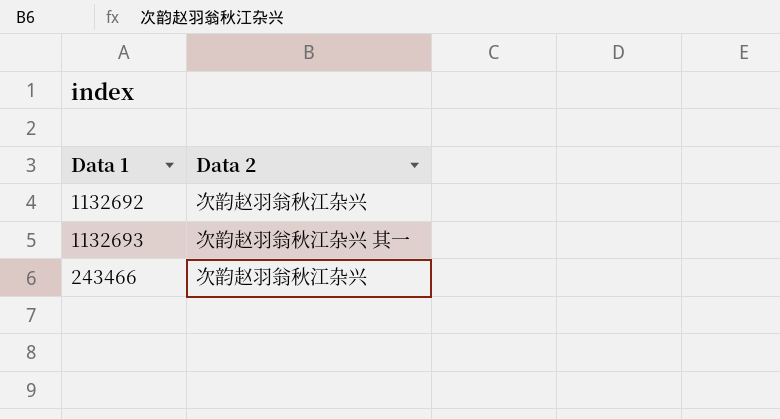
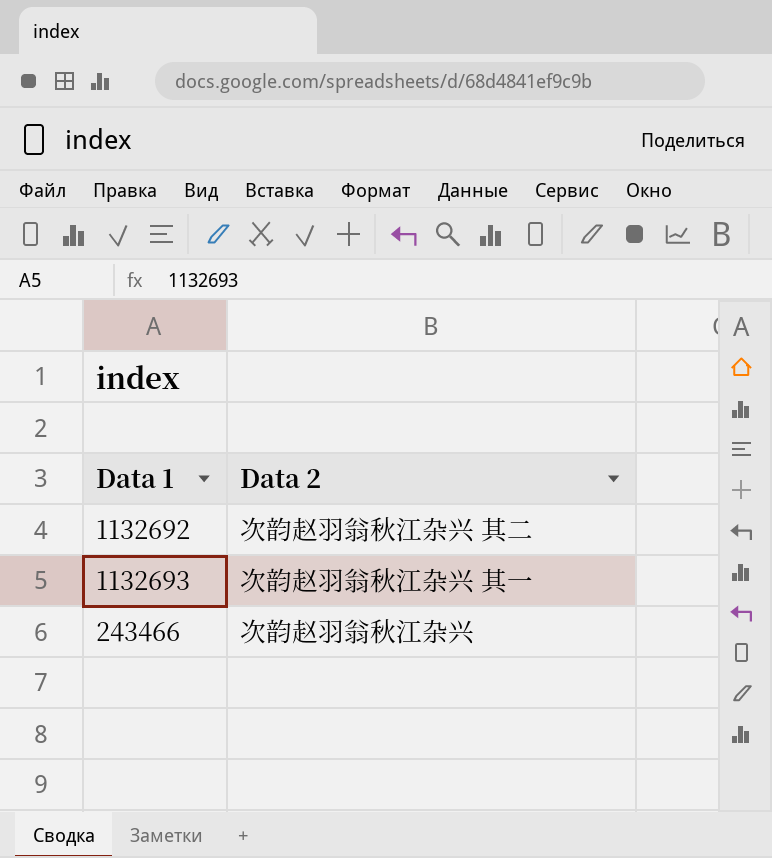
1132692 | Data 2: 次韵赵羽翁秋江杂兴 -> 次韵赵羽翁秋江杂兴 其二

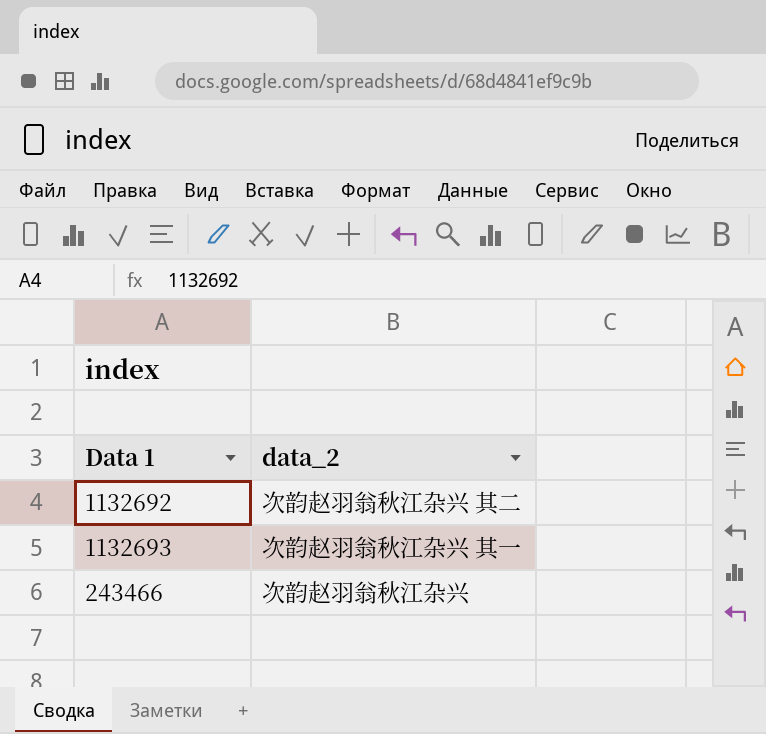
column name: Data 2 -> data_2

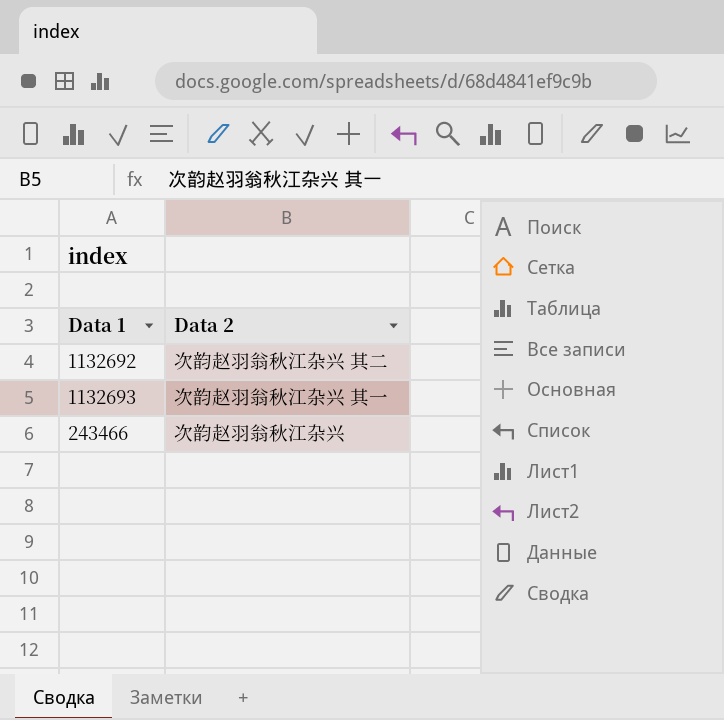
column name: data_2 -> Data 2

